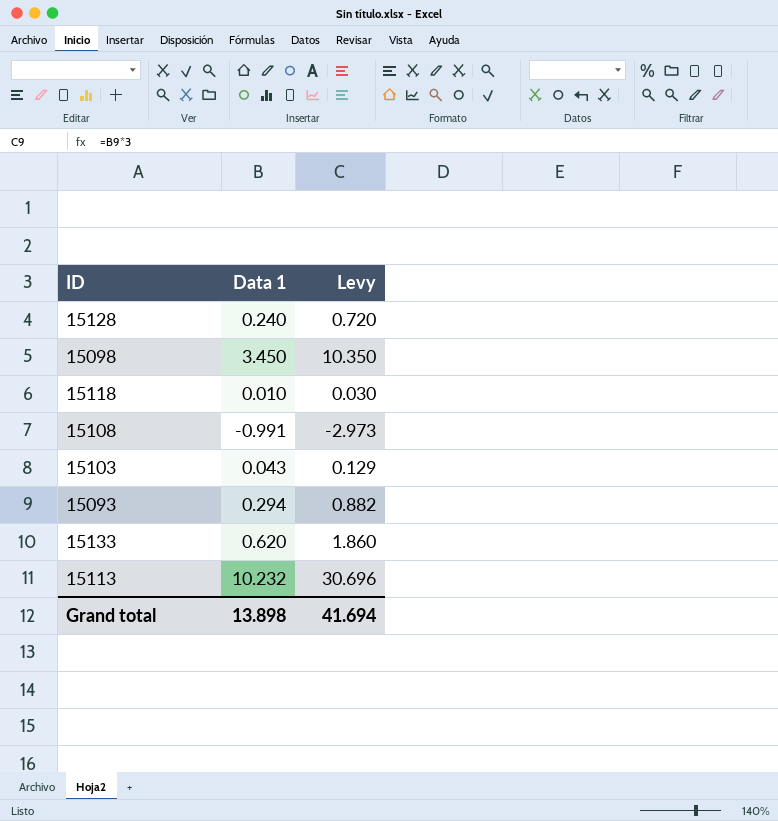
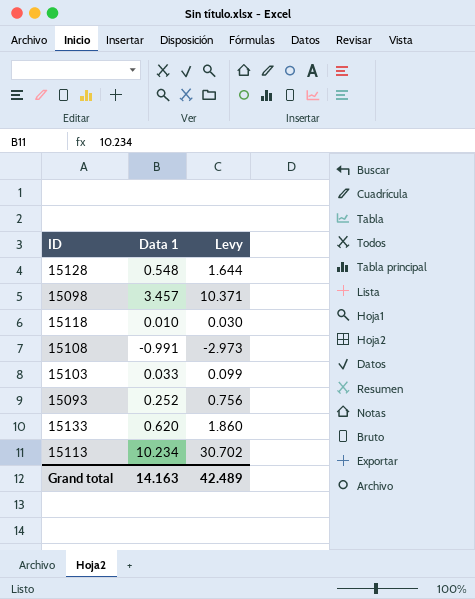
15128 | Data 1: 0.240 -> 0.548
15128 | Levy: 0.720 -> 1.644
15098 | Data 1: 3.450 -> 3.457
15098 | Levy: 10.350 -> 10.371
15103 | Data 1: 0.043 -> 0.033
15103 | Levy: 0.129 -> 0.099
15093 | Data 1: 0.294 -> 0.252
15093 | Levy: 0.882 -> 0.756
15113 | Data 1: 10.232 -> 10.234
15113 | Levy: 30.696 -> 30.702
Grand total | Data 1: 13.898 -> 14.163
Grand total | Levy: 41.694 -> 42.489

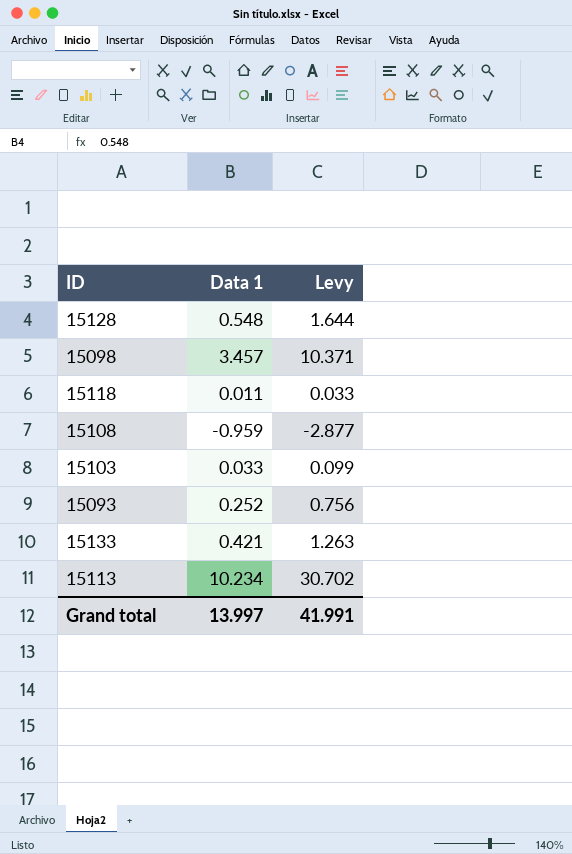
15118 | Data 1: 0.010 -> 0.011
15118 | Levy: 0.030 -> 0.033
15108 | Data 1: -0.991 -> -0.959
15108 | Levy: -2.973 -> -2.877
15133 | Data 1: 0.620 -> 0.421
15133 | Levy: 1.860 -> 1.263
Grand total | Data 1: 14.163 -> 13.997
Grand total | Levy: 42.489 -> 41.991

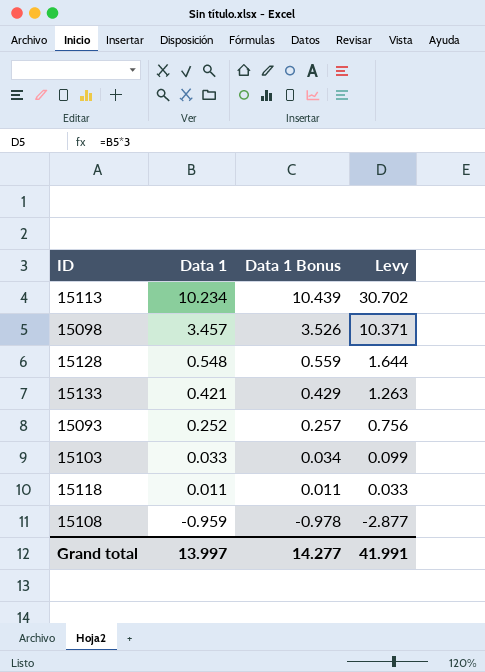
row order: none -> Data 1 descending
column Data 1 Bonus | formula: none -> [Data 1] * 1.02

